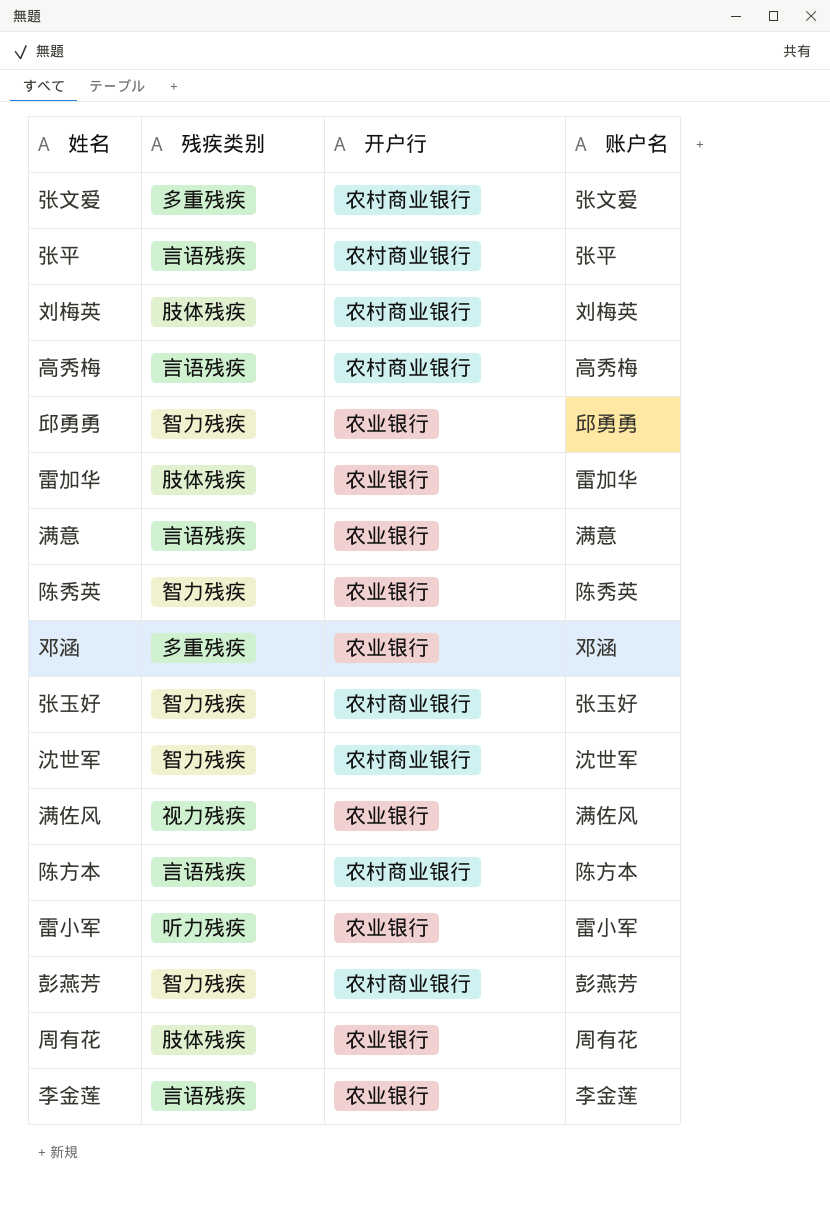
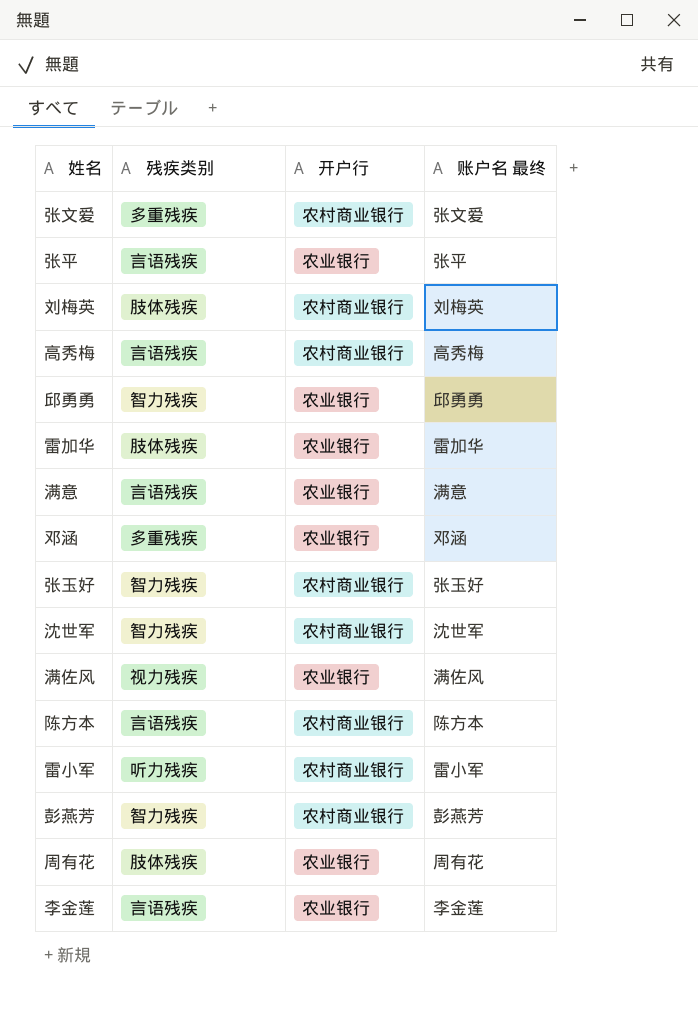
column name: 账户名 -> 账户名 最终
row 陈秀英: 智力残疾 | 农业银行 | 陈秀英 -> none
张平 | 开户行: 农村商业银行 -> 农业银行
雷小军 | 开户行: 农业银行 -> 农村商业银行

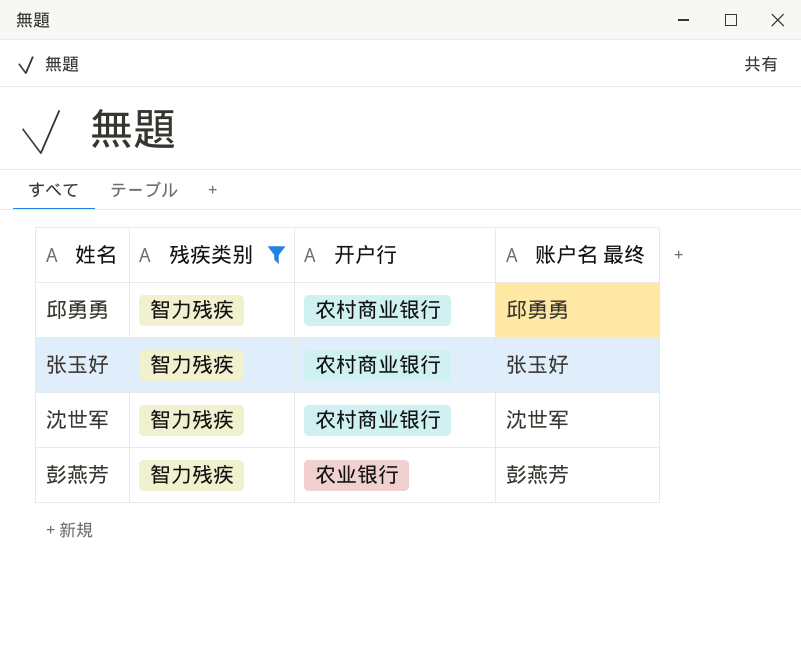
filter: none -> 残疾类别 = 智力残疾
邱勇勇 | 开户行: 农业银行 -> 农村商业银行
彭燕芳 | 开户行: 农村商业银行 -> 农业银行

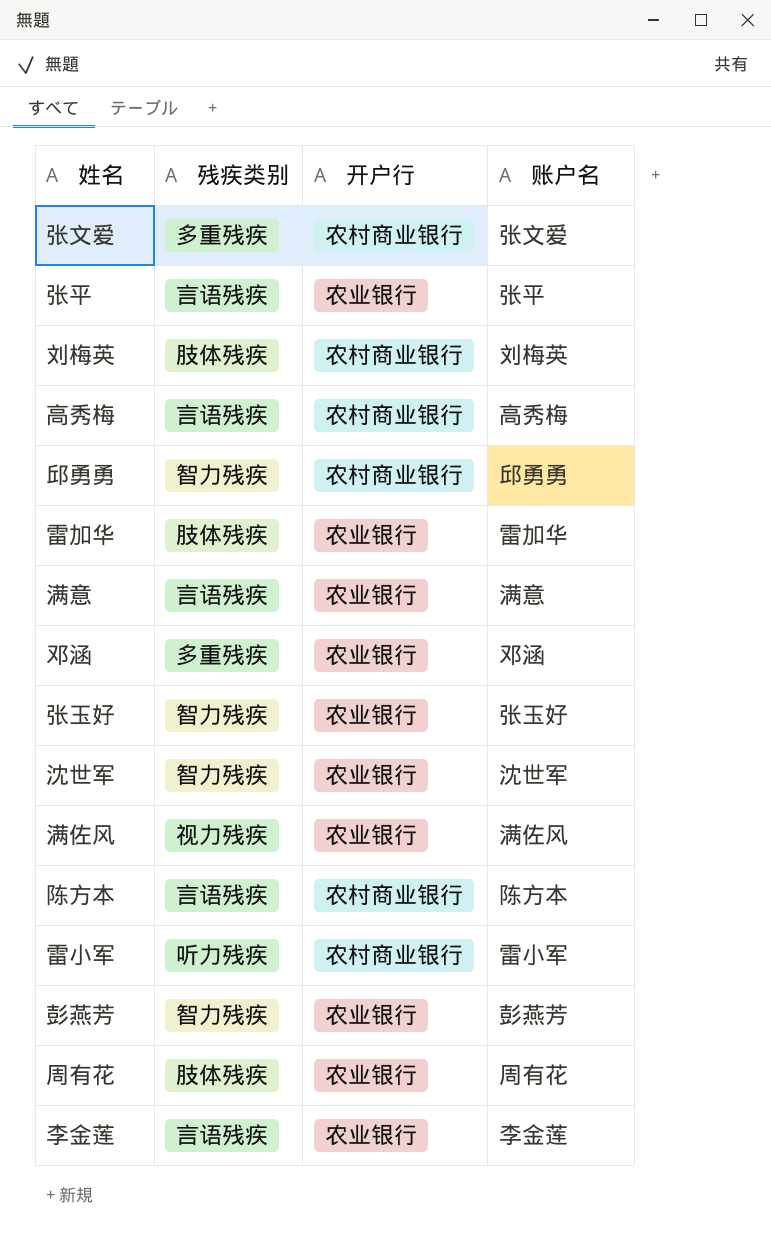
filter: 残疾类别 = 智力残疾 -> none
column name: 账户名 最终 -> 账户名
张玉好 | 开户行: 农村商业银行 -> 农业银行
沈世军 | 开户行: 农村商业银行 -> 农业银行

